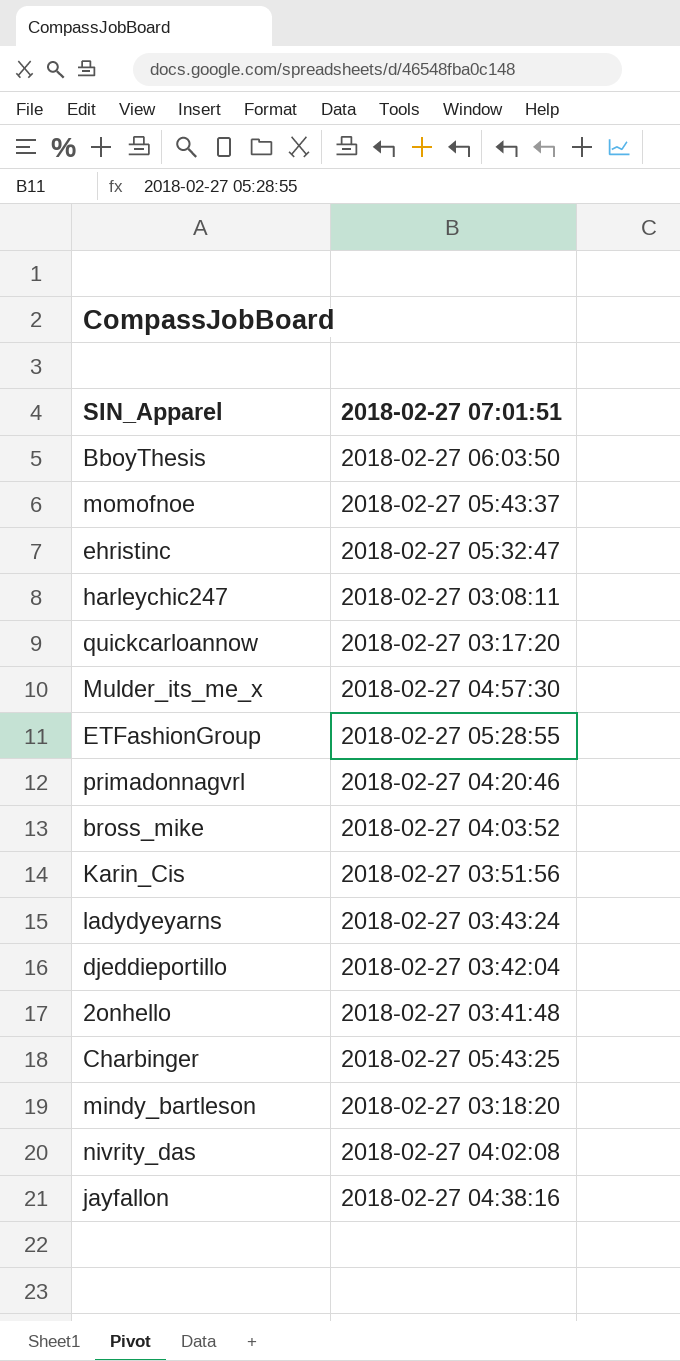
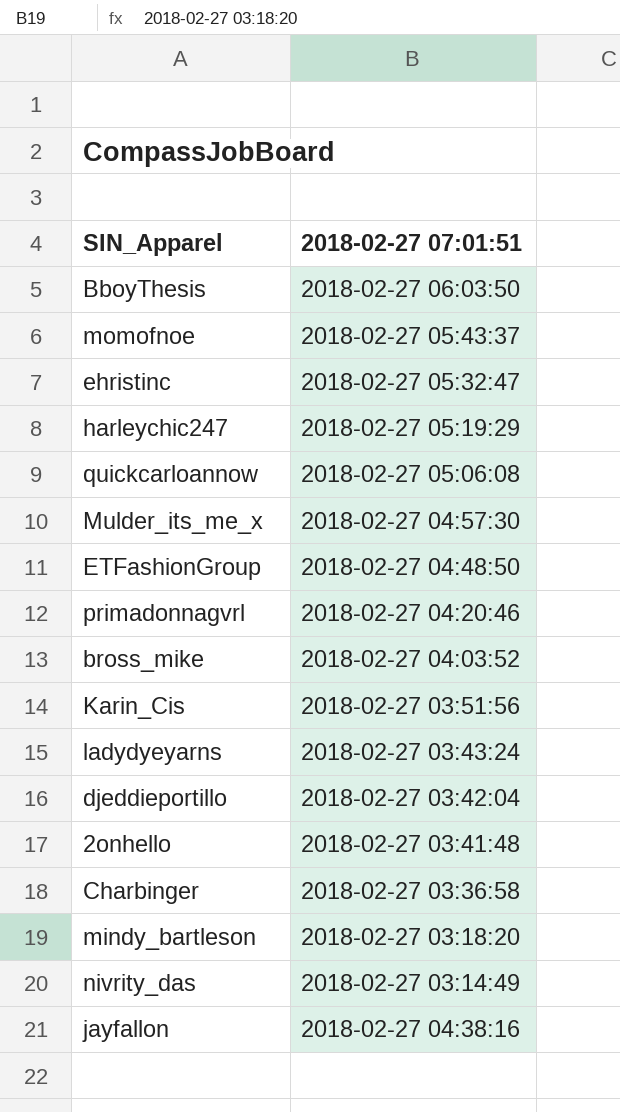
harleychic247 | 2018-02-27 07:01:51: 2018-02-27 03:08:11 -> 2018-02-27 05:19:29
quickcarloannow | 2018-02-27 07:01:51: 2018-02-27 03:17:20 -> 2018-02-27 05:06:08
ETFashionGroup | 2018-02-27 07:01:51: 2018-02-27 05:28:55 -> 2018-02-27 04:48:50
Charbinger | 2018-02-27 07:01:51: 2018-02-27 05:43:25 -> 2018-02-27 03:36:58
nivrity_das | 2018-02-27 07:01:51: 2018-02-27 04:02:08 -> 2018-02-27 03:14:49

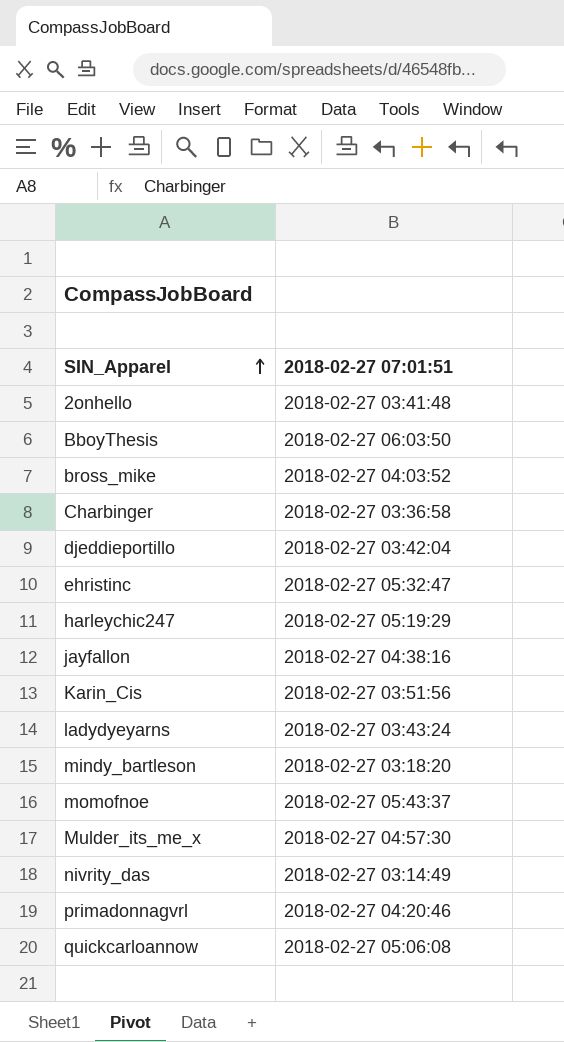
row order: none -> SIN_Apparel ascending
row ETFashionGroup: 2018-02-27 04:48:50 -> none

